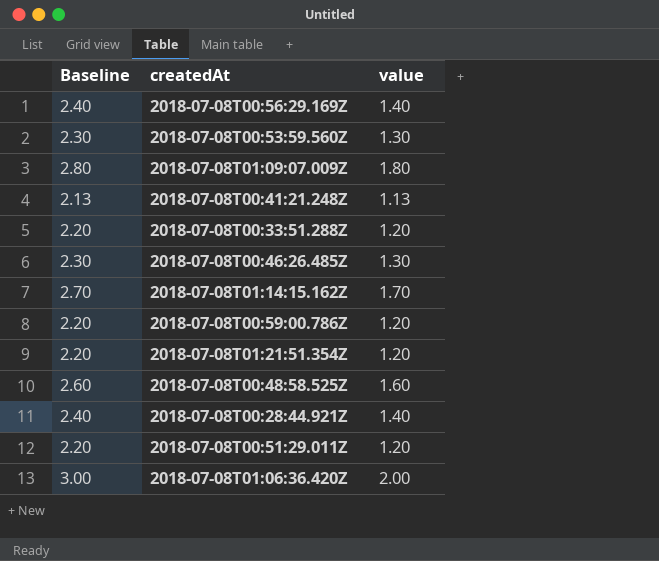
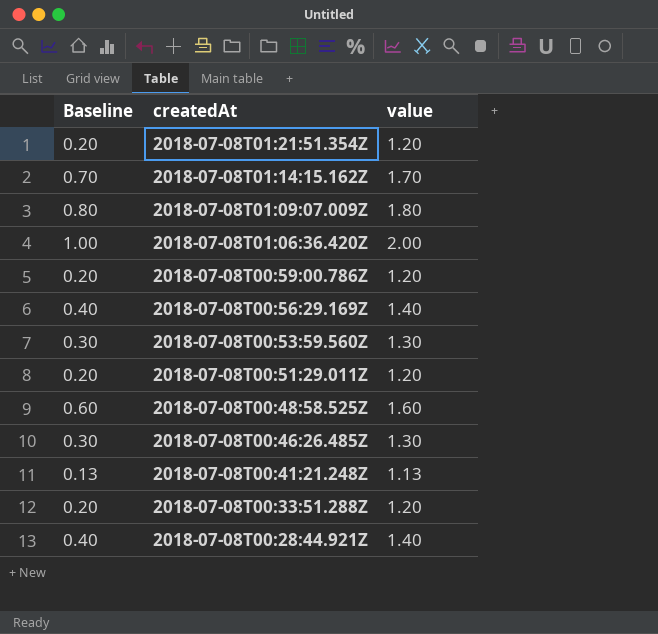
row order: none -> createdAt descending
column Baseline | formula: [value] + 1 -> [value] - 1

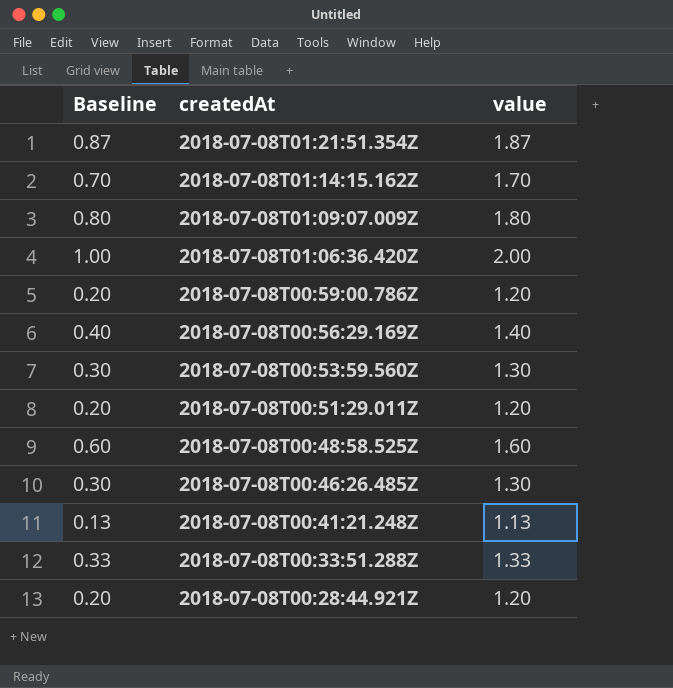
2018-07-08T01:21:51.354Z | Baseline: 0.20 -> 0.87
2018-07-08T01:21:51.354Z | value: 1.20 -> 1.87
2018-07-08T00:33:51.288Z | Baseline: 0.20 -> 0.33
2018-07-08T00:33:51.288Z | value: 1.20 -> 1.33
2018-07-08T00:28:44.921Z | Baseline: 0.40 -> 0.20
2018-07-08T00:28:44.921Z | value: 1.40 -> 1.20

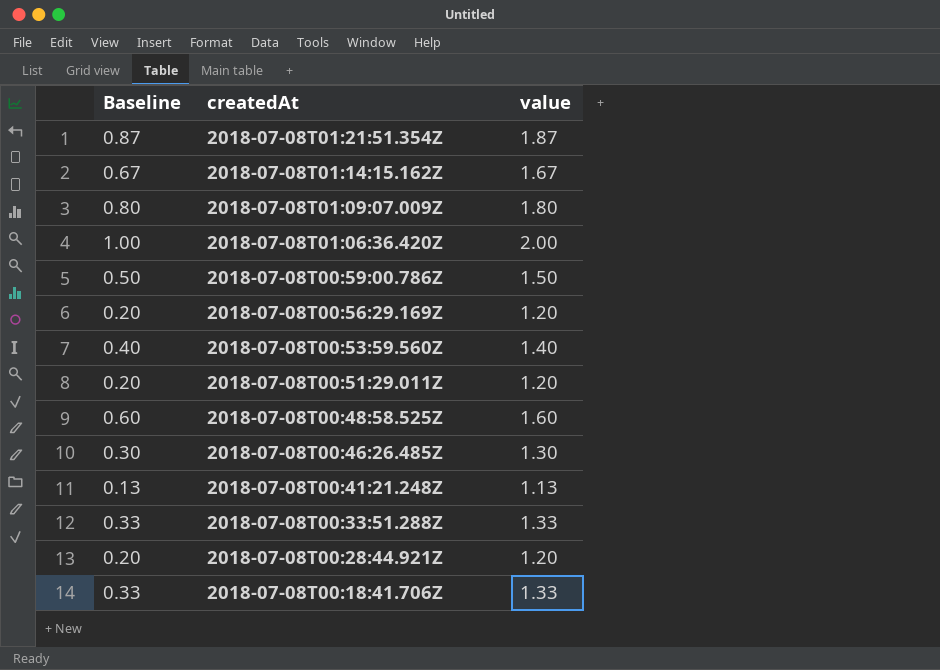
2018-07-08T01:14:15.162Z | Baseline: 0.70 -> 0.67
2018-07-08T01:14:15.162Z | value: 1.70 -> 1.67
2018-07-08T00:59:00.786Z | Baseline: 0.20 -> 0.50
2018-07-08T00:59:00.786Z | value: 1.20 -> 1.50
2018-07-08T00:56:29.169Z | Baseline: 0.40 -> 0.20
2018-07-08T00:56:29.169Z | value: 1.40 -> 1.20
2018-07-08T00:53:59.560Z | Baseline: 0.30 -> 0.40
2018-07-08T00:53:59.560Z | value: 1.30 -> 1.40
row 2018-07-08T00:18:41.706Z: none -> 0.33 | 1.33

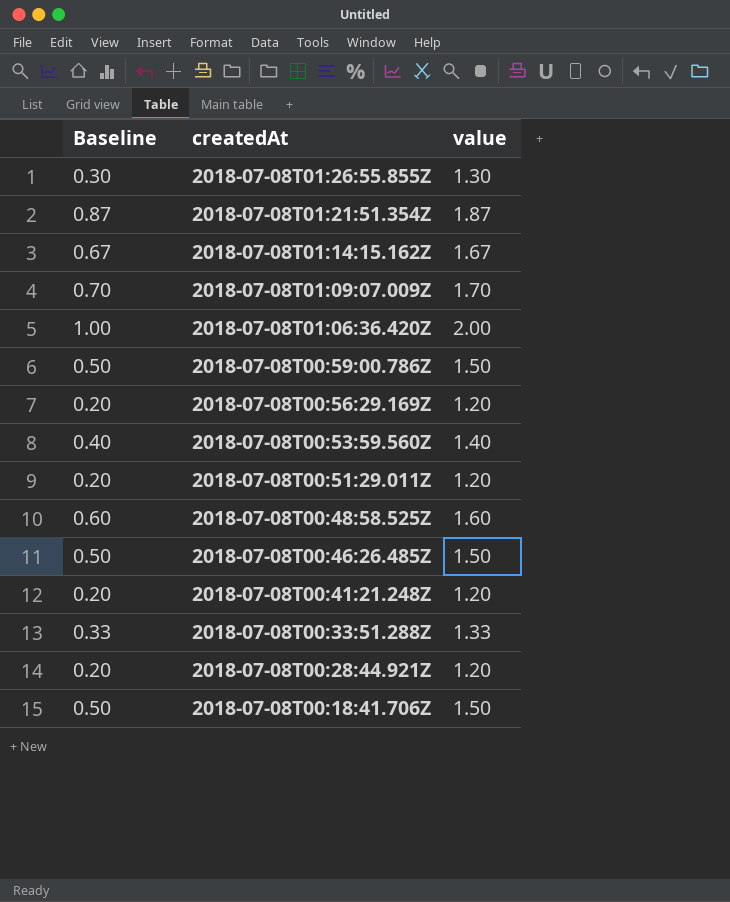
row 2018-07-08T01:26:55.855Z: none -> 0.30 | 1.30
2018-07-08T01:09:07.009Z | Baseline: 0.80 -> 0.70
2018-07-08T01:09:07.009Z | value: 1.80 -> 1.70
2018-07-08T00:46:26.485Z | Baseline: 0.30 -> 0.50
2018-07-08T00:46:26.485Z | value: 1.30 -> 1.50
2018-07-08T00:41:21.248Z | Baseline: 0.13 -> 0.20
2018-07-08T00:41:21.248Z | value: 1.13 -> 1.20
2018-07-08T00:18:41.706Z | Baseline: 0.33 -> 0.50
2018-07-08T00:18:41.706Z | value: 1.33 -> 1.50

